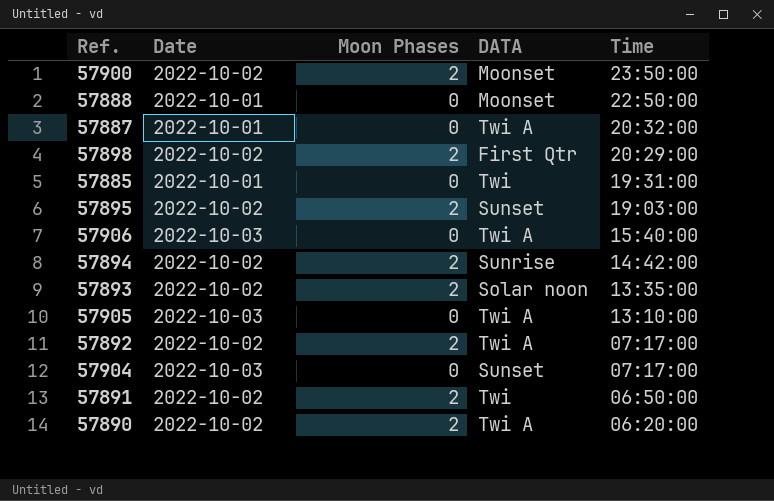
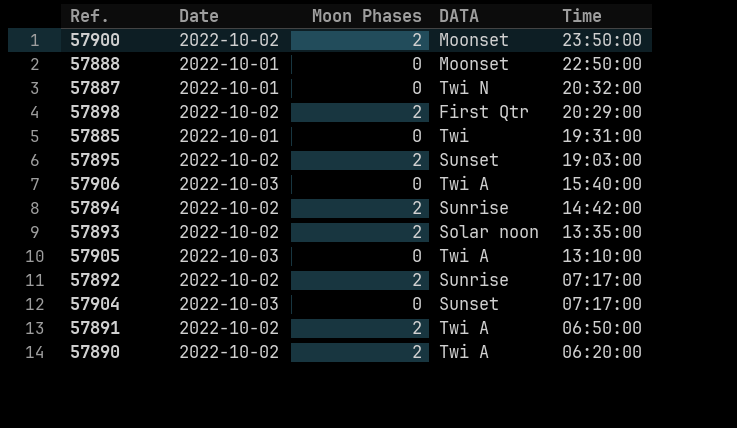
57887 | DATA: Twi A -> Twi N
57892 | DATA: Twi A -> Sunrise
57891 | DATA: Twi -> Twi A

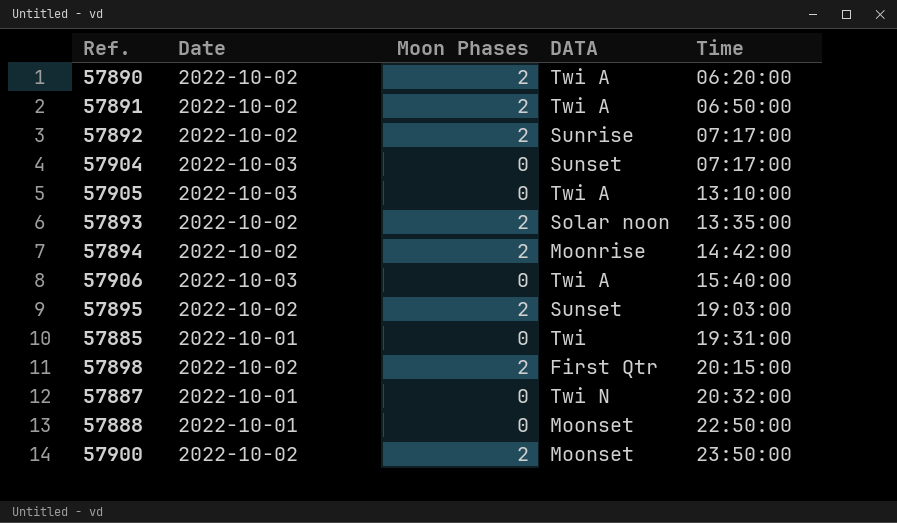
row order: Time descending -> Time ascending
57894 | DATA: Sunrise -> Moonrise
57898 | Time: 20:29:00 -> 20:15:00

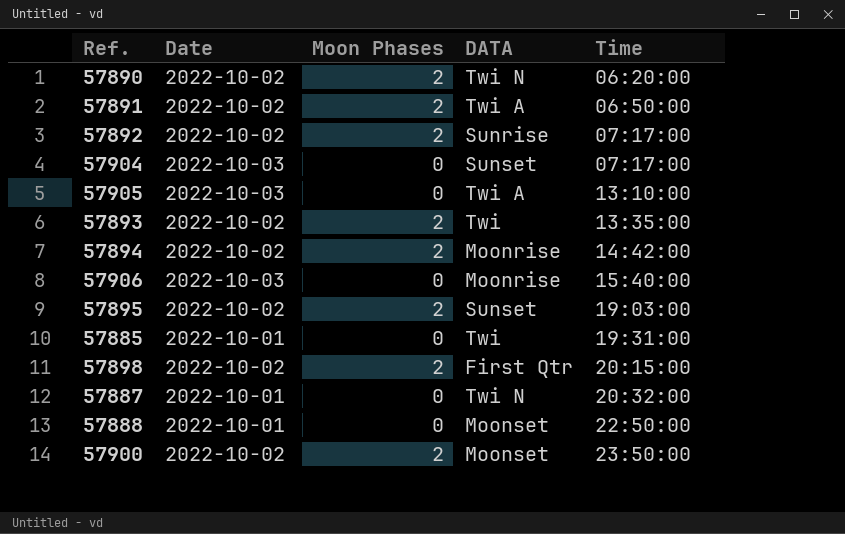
57890 | DATA: Twi A -> Twi N
57893 | DATA: Solar noon -> Twi
57906 | DATA: Twi A -> Moonrise

